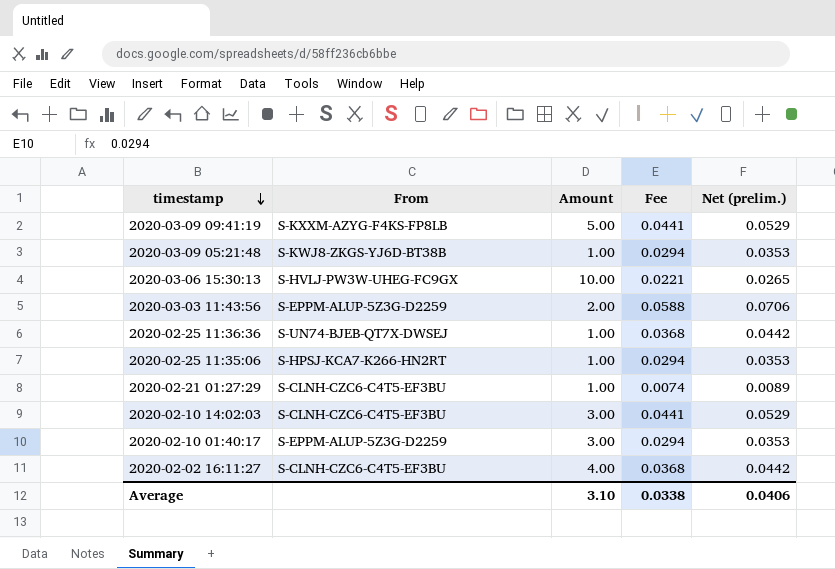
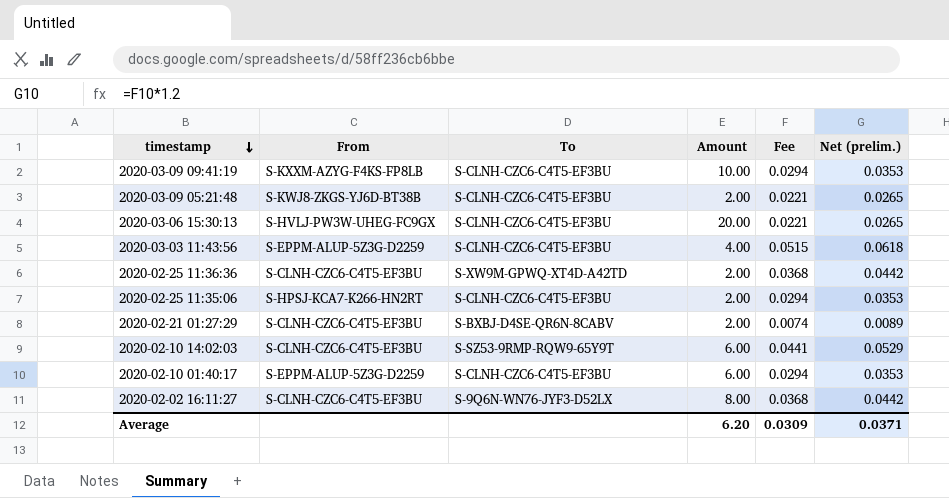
column To | position: none -> 3
2020-03-09 09:41:19 | Amount: 5.00 -> 10.00
2020-03-09 09:41:19 | Fee: 0.0441 -> 0.0294
2020-03-09 09:41:19 | Net (prelim.): 0.0529 -> 0.0353
2020-03-09 05:21:48 | Amount: 1.00 -> 2.00
2020-03-09 05:21:48 | Fee: 0.0294 -> 0.0221
2020-03-09 05:21:48 | Net (prelim.): 0.0353 -> 0.0265
2020-03-06 15:30:13 | Amount: 10.00 -> 20.00
2020-03-03 11:43:56 | Amount: 2.00 -> 4.00
2020-03-03 11:43:56 | Fee: 0.0588 -> 0.0515
2020-03-03 11:43:56 | Net (prelim.): 0.0706 -> 0.0618
2020-02-25 11:36:36 | From: S-UN74-BJEB-QT7X-DWSEJ -> S-CLNH-CZC6-C4T5-EF3BU
2020-02-25 11:36:36 | Amount: 1.00 -> 2.00
2020-02-25 11:35:06 | Amount: 1.00 -> 2.00
2020-02-21 01:27:29 | Amount: 1.00 -> 2.00
2020-02-10 14:02:03 | Amount: 3.00 -> 6.00
2020-02-10 01:40:17 | Amount: 3.00 -> 6.00
2020-02-02 16:11:27 | Amount: 4.00 -> 8.00
Average | Amount: 3.10 -> 6.20
Average | Fee: 0.0338 -> 0.0309
Average | Net (prelim.): 0.0406 -> 0.0371

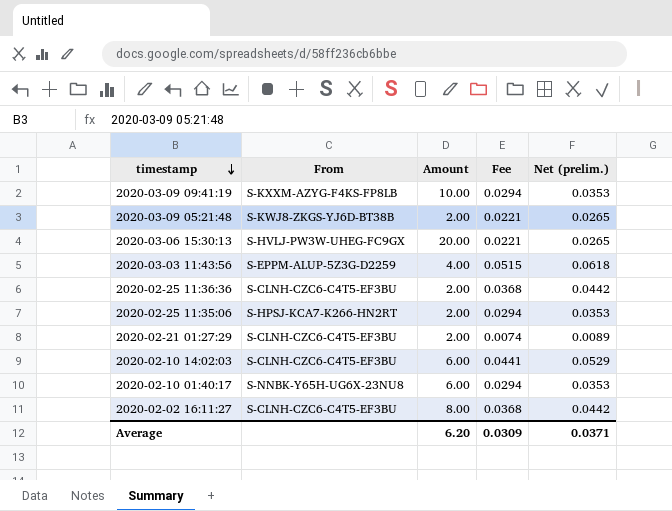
column To | position: 3 -> none
2020-02-10 01:40:17 | From: S-EPPM-ALUP-5Z3G-D2259 -> S-NNBK-Y65H-UG6X-23NU8

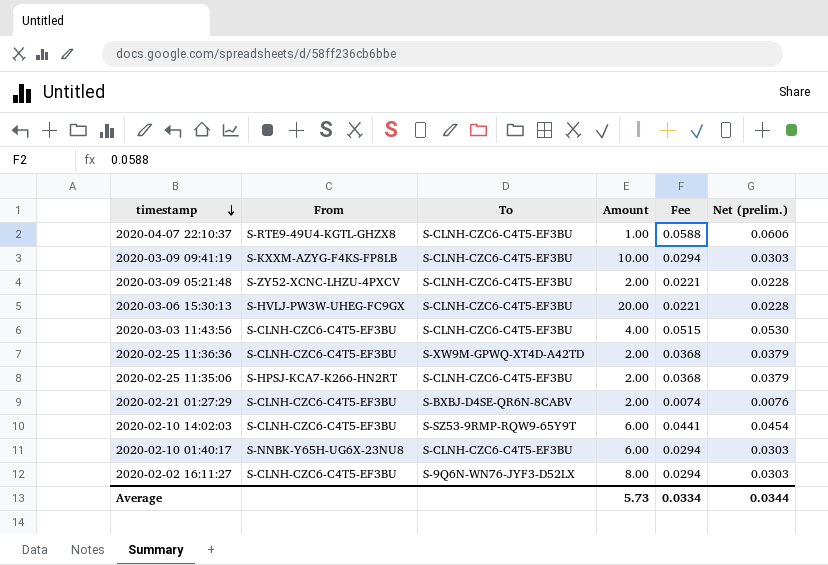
column To | position: none -> 3
column Net (prelim.) | formula: [Fee] * 1.2 -> [Fee] * 1.03
row 2020-04-07 22:10:37: none -> S-RTE9-49U4-KGTL-GHZX8 | S-CLNH-CZC6-C4T5-EF3BU | 1.00 | 0.0588 | 0.0606
2020-03-09 05:21:48 | From: S-KWJ8-ZKGS-YJ6D-BT38B -> S-ZY52-XCNC-LHZU-4PXCV
2020-03-03 11:43:56 | From: S-EPPM-ALUP-5Z3G-D2259 -> S-CLNH-CZC6-C4T5-EF3BU
2020-02-25 11:35:06 | Fee: 0.0294 -> 0.0368
2020-02-02 16:11:27 | Fee: 0.0368 -> 0.0294
Average | Amount: 6.20 -> 5.73
Average | Fee: 0.0309 -> 0.0334
Average | Net (prelim.): 0.0371 -> 0.0344

